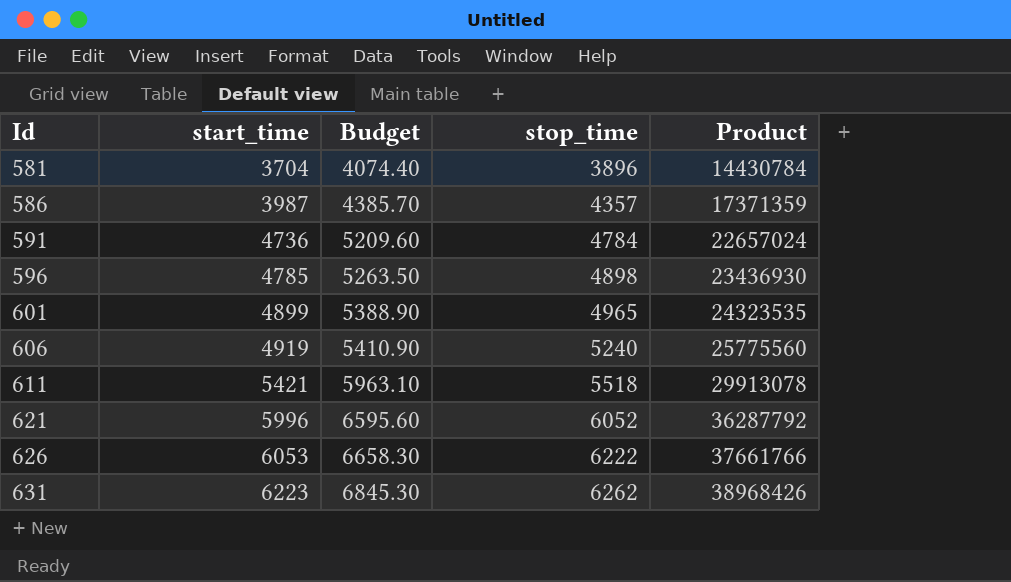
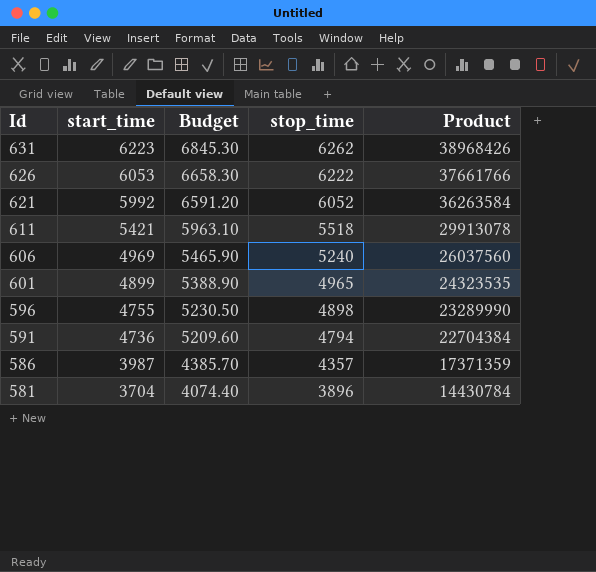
row order: Id ascending -> Id descending
621 | start_time: 5996 -> 5992
621 | Budget: 6595.60 -> 6591.20
621 | Product: 36287792 -> 36263584
606 | start_time: 4919 -> 4969
606 | Budget: 5410.90 -> 5465.90
606 | Product: 25775560 -> 26037560
596 | start_time: 4785 -> 4755
596 | Budget: 5263.50 -> 5230.50
596 | Product: 23436930 -> 23289990
591 | stop_time: 4784 -> 4794
591 | Product: 22657024 -> 22704384

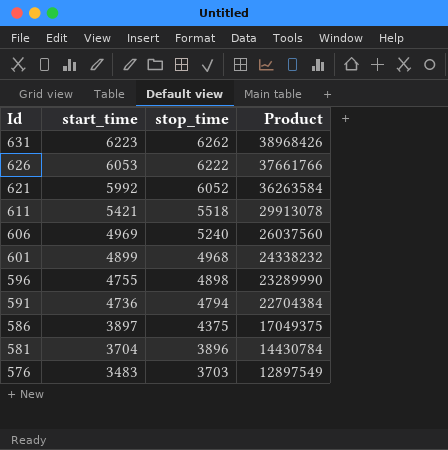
column Budget | formula: [start_time] * 1.1 -> none
601 | stop_time: 4965 -> 4968
601 | Product: 24323535 -> 24338232
586 | start_time: 3987 -> 3897
586 | stop_time: 4357 -> 4375
586 | Product: 17371359 -> 17049375
row 576: none -> 3483 | 3703 | 12897549

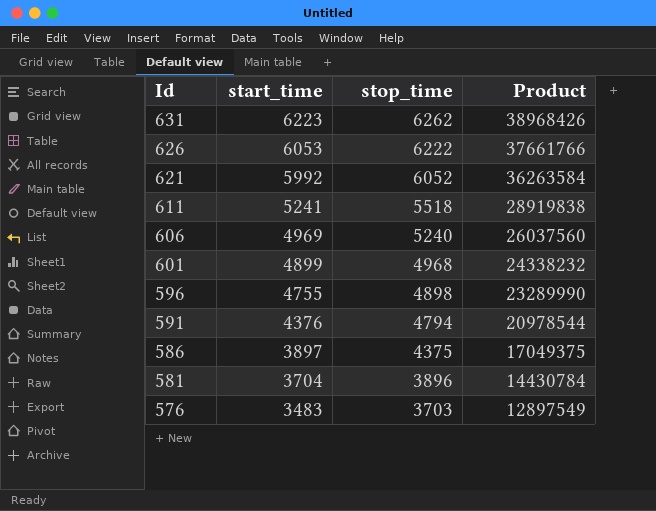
611 | start_time: 5421 -> 5241
611 | Product: 29913078 -> 28919838
591 | start_time: 4736 -> 4376
591 | Product: 22704384 -> 20978544

